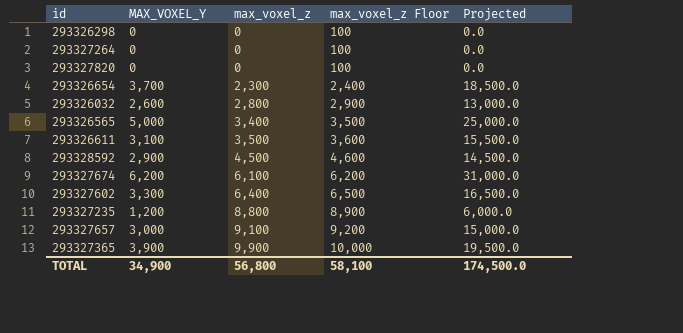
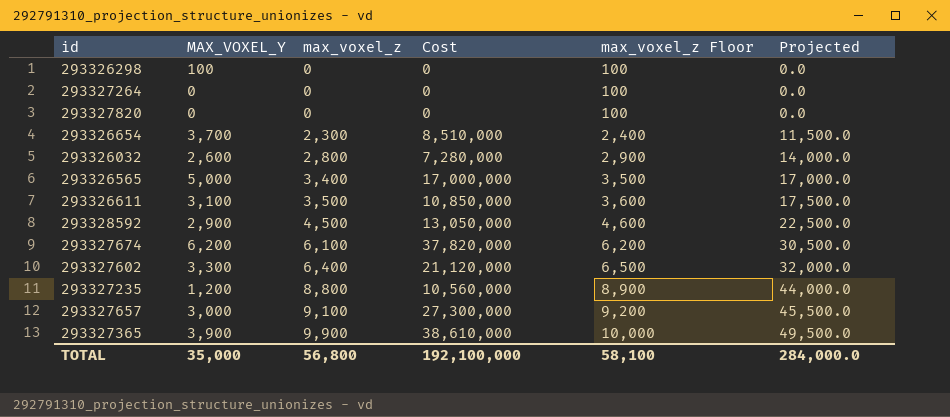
column Cost | formula: none -> [MAX_VOXEL_Y] * [max_voxel_z]
column Projected | formula: [MAX_VOXEL_Y] * 5 -> [max_voxel_z] * 5
293326298 | MAX_VOXEL_Y: 0 -> 100
TOTAL | MAX_VOXEL_Y: 34,900 -> 35,000
TOTAL | Projected: 174,500.0 -> 284,000.0

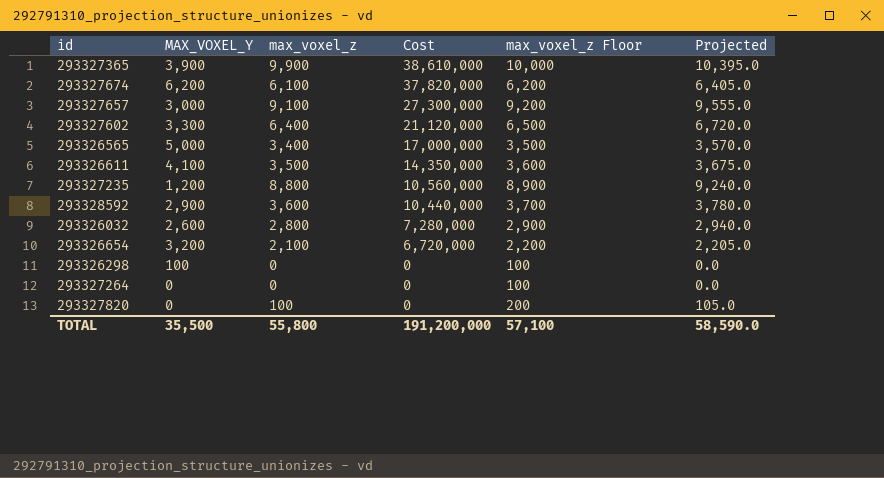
row order: max_voxel_z ascending -> Cost descending
column Projected | formula: [max_voxel_z] * 5 -> [max_voxel_z] * 1.05
293326611 | MAX_VOXEL_Y: 3,100 -> 4,100
293326611 | Cost: 10,850,000 -> 14,350,000
293328592 | max_voxel_z: 4,500 -> 3,600
293328592 | Cost: 13,050,000 -> 10,440,000
293328592 | max_voxel_z Floor: 4,600 -> 3,700
293326654 | MAX_VOXEL_Y: 3,700 -> 3,200
293326654 | max_voxel_z: 2,300 -> 2,100
293326654 | Cost: 8,510,000 -> 6,720,000
293326654 | max_voxel_z Floor: 2,400 -> 2,200
293327820 | max_voxel_z: 0 -> 100
293327820 | max_voxel_z Floor: 100 -> 200
TOTAL | MAX_VOXEL_Y: 35,000 -> 35,500
TOTAL | max_voxel_z: 56,800 -> 55,800
TOTAL | Cost: 192,100,000 -> 191,200,000
TOTAL | max_voxel_z Floor: 58,100 -> 57,100
TOTAL | Projected: 284,000.0 -> 58,590.0

